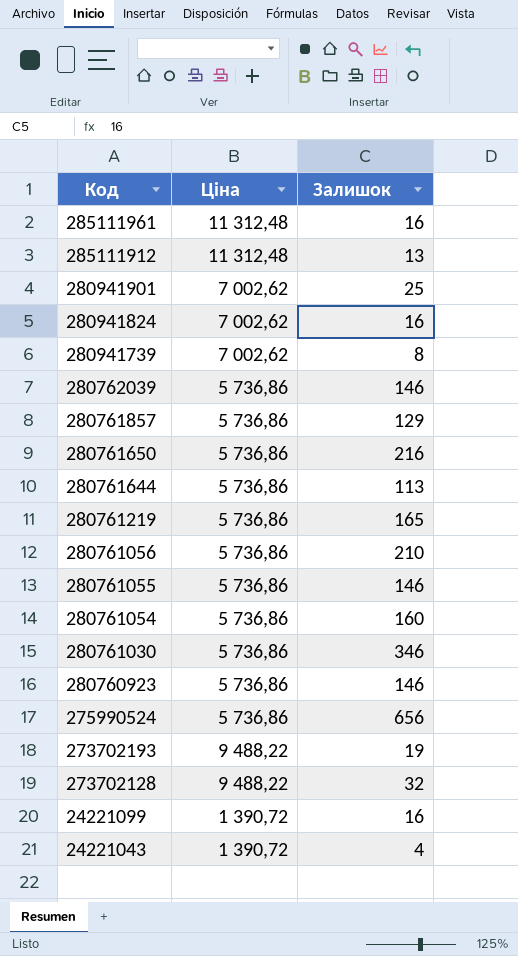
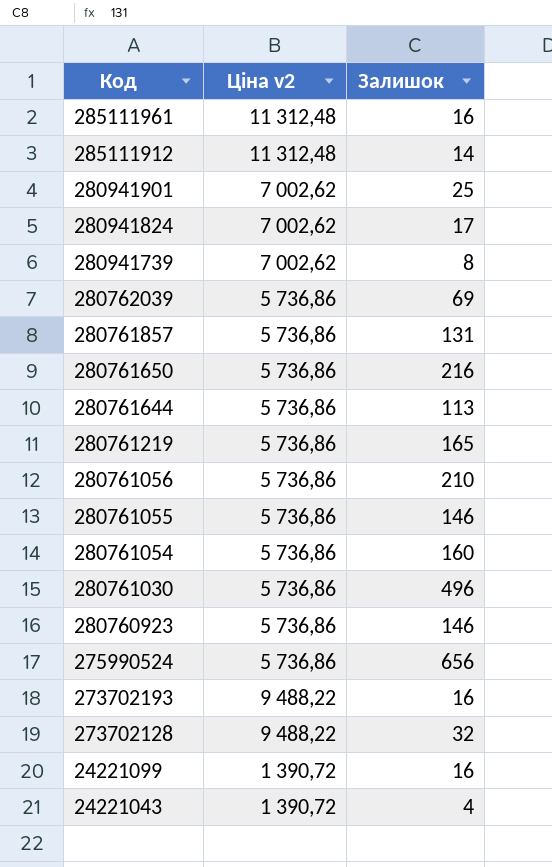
column name: Ціна -> Ціна v2
285111912 | Залишок: 13 -> 14
280941824 | Залишок: 16 -> 17
280762039 | Залишок: 146 -> 69
280761857 | Залишок: 129 -> 131
280761030 | Залишок: 346 -> 496
273702193 | Залишок: 19 -> 16

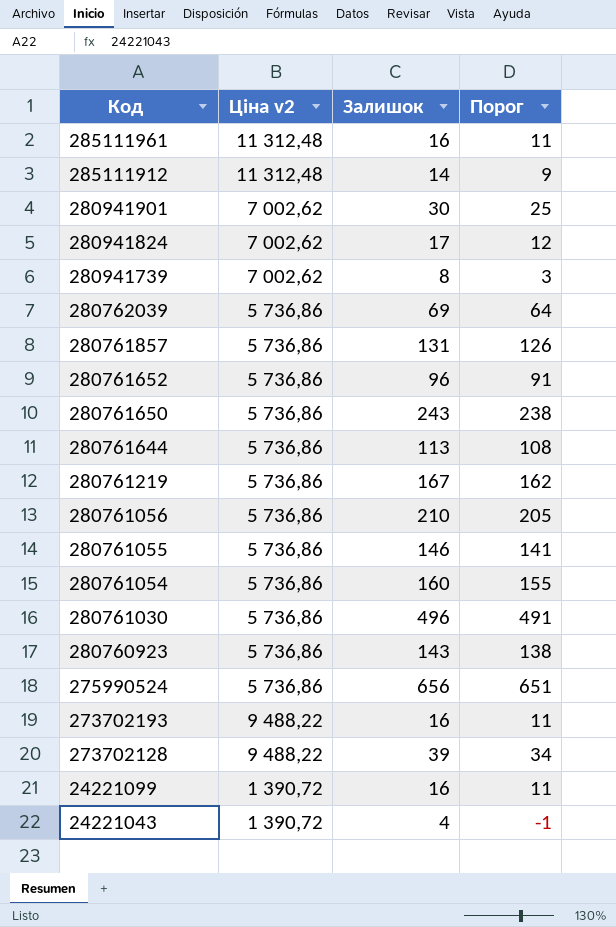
column Порог | formula: none -> [Залишок] - 5
280941901 | Залишок: 25 -> 30
row 280761652: none -> 5 736,86 | 96 | 91
280761650 | Залишок: 216 -> 243
280761219 | Залишок: 165 -> 167
280760923 | Залишок: 146 -> 143
273702128 | Залишок: 32 -> 39

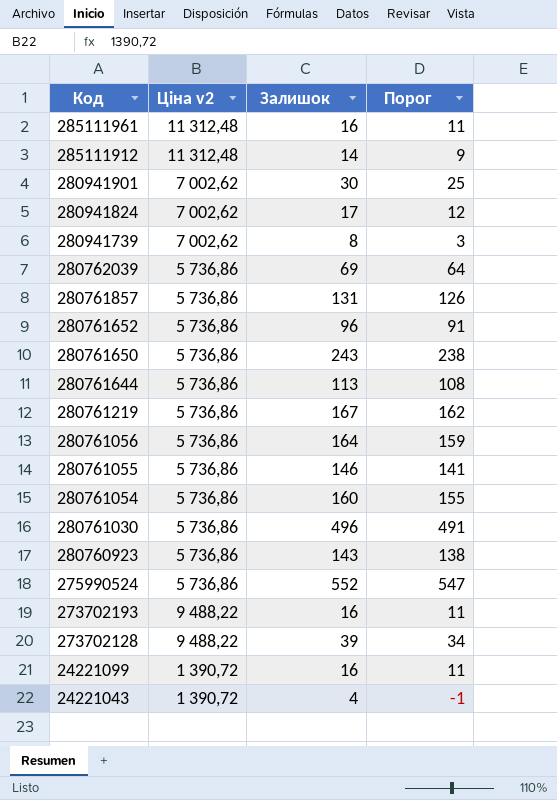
280761056 | Залишок: 210 -> 164
280761056 | Порог: 205 -> 159
275990524 | Залишок: 656 -> 552
275990524 | Порог: 651 -> 547

